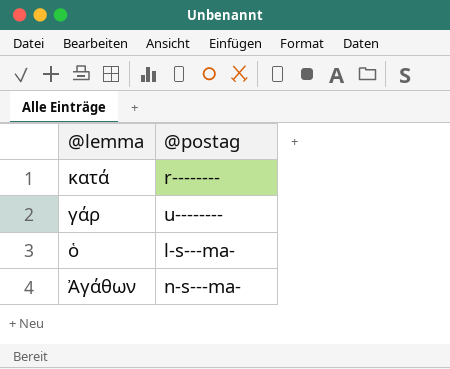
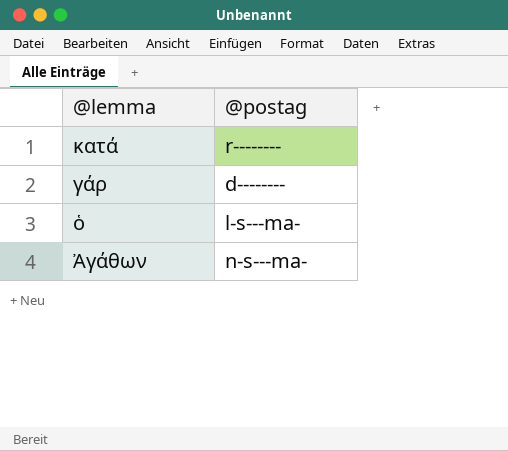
γάρ | @postag: u-------- -> d--------

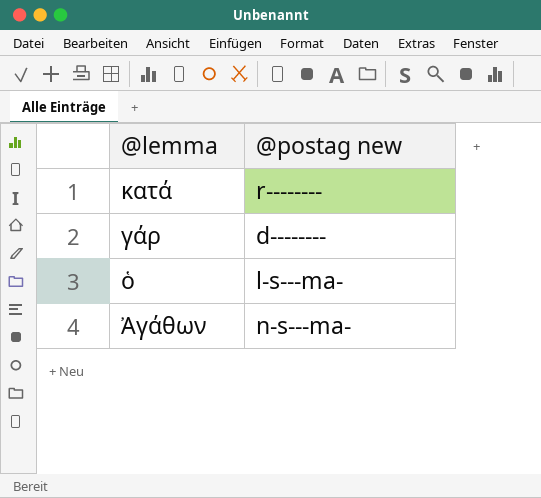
column name: @postag -> @postag new

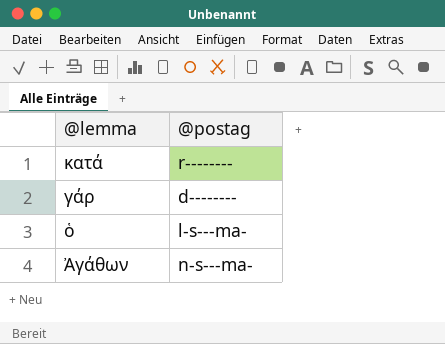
column name: @postag new -> @postag

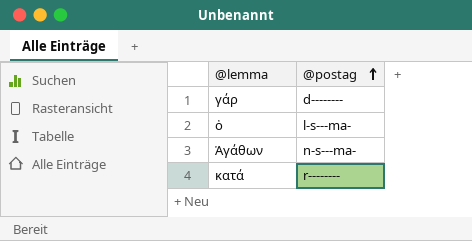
row order: none -> @postag ascending

